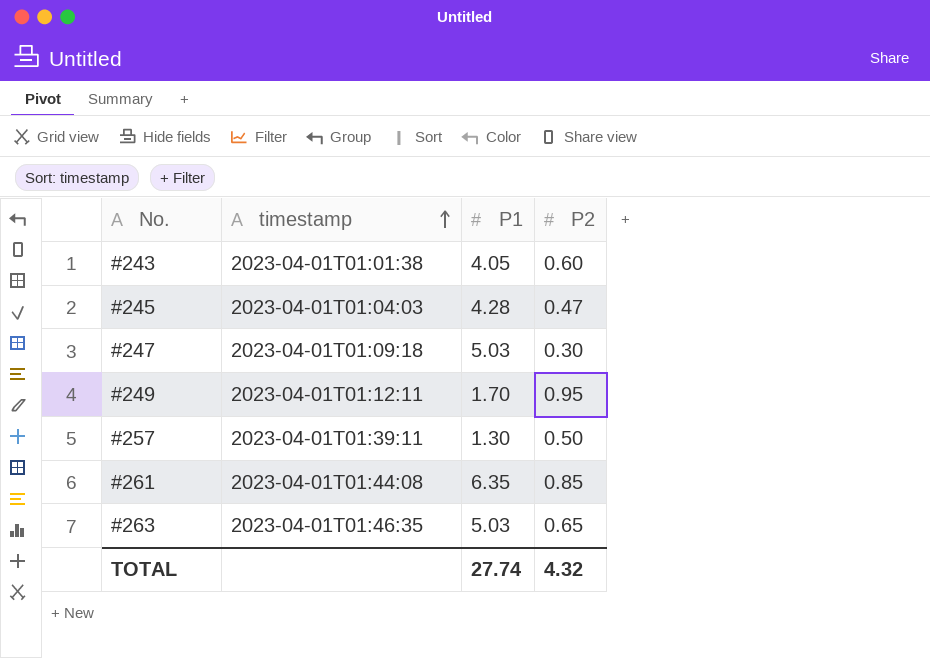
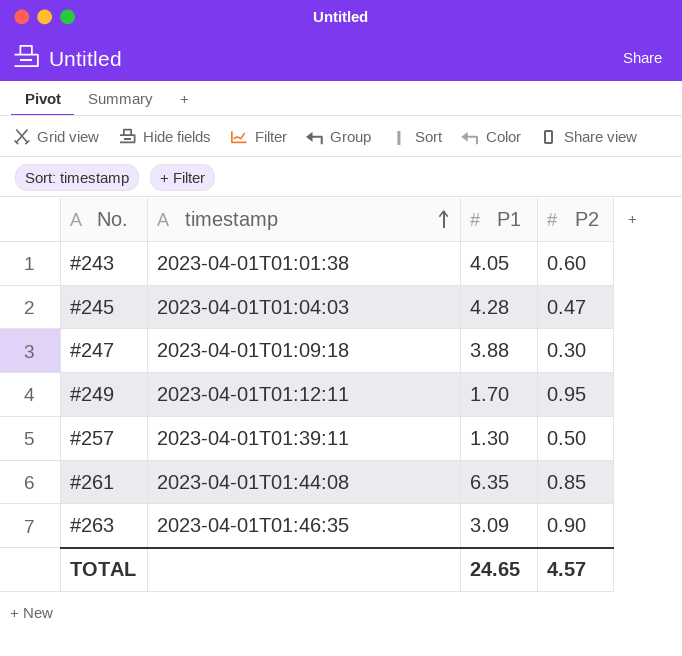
#247 | P1: 5.03 -> 3.88
#263 | P1: 5.03 -> 3.09
#263 | P2: 0.65 -> 0.90
TOTAL | P1: 27.74 -> 24.65
TOTAL | P2: 4.32 -> 4.57

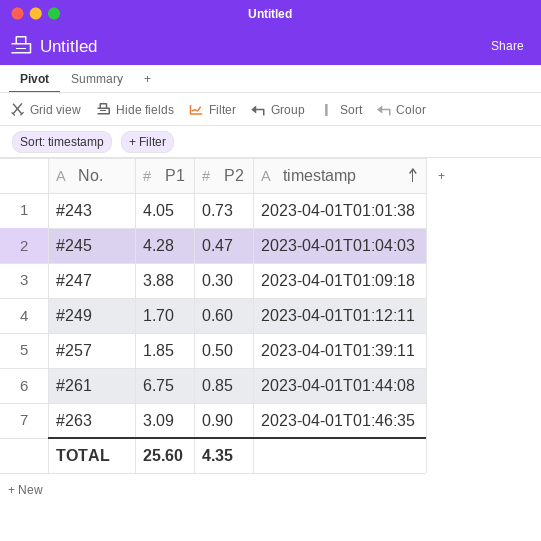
column timestamp | position: 2 -> 4
#243 | P2: 0.60 -> 0.73
#249 | P2: 0.95 -> 0.60
#257 | P1: 1.30 -> 1.85
#261 | P1: 6.35 -> 6.75
TOTAL | P1: 24.65 -> 25.60
TOTAL | P2: 4.57 -> 4.35

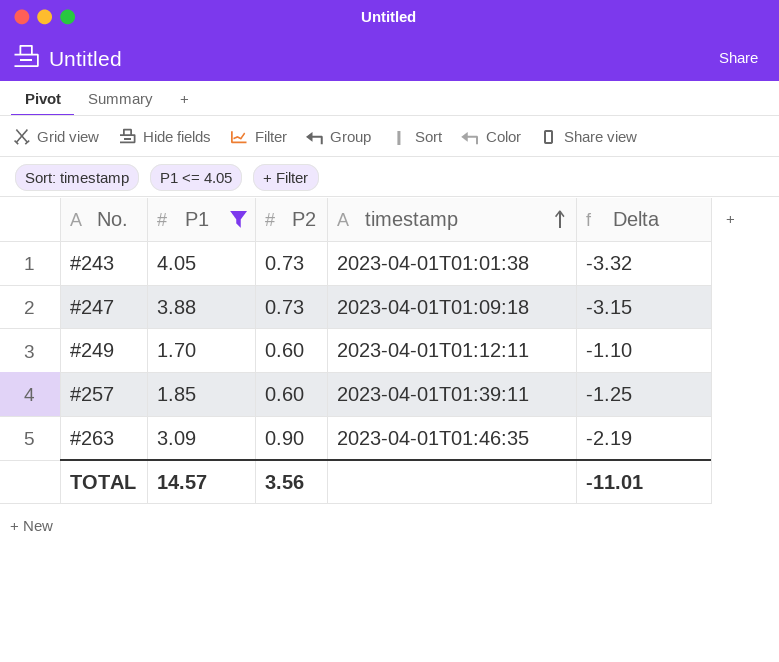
filter: none -> P1 <= 4.05
column Delta | formula: none -> [P2] - [P1]
#247 | P2: 0.30 -> 0.73
#257 | P2: 0.50 -> 0.60
TOTAL | P1: 25.60 -> 14.57
TOTAL | P2: 4.35 -> 3.56

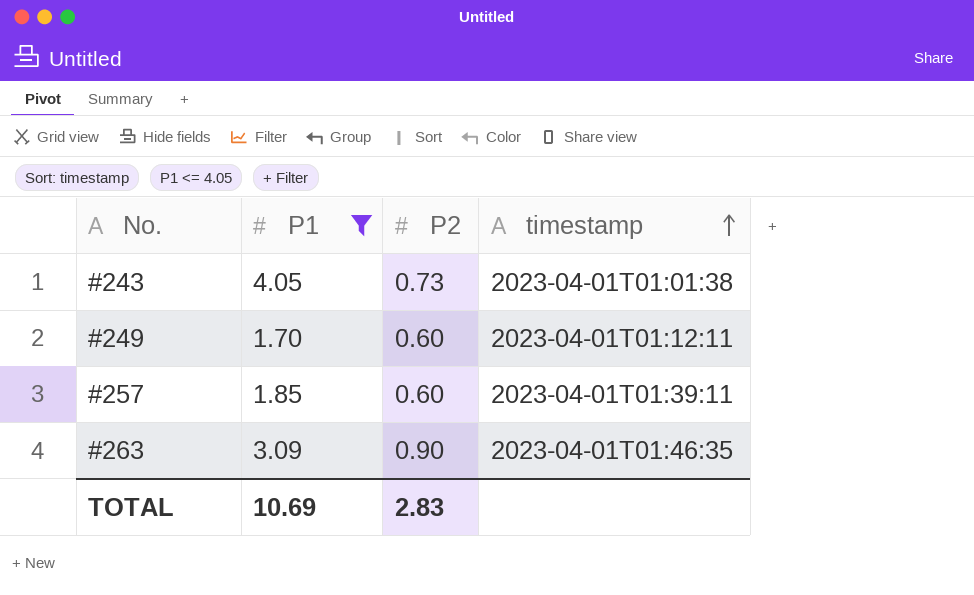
column Delta | formula: [P2] - [P1] -> none
row #247: 3.88 | 0.73 | 2023-04-01T01:09:18 | -3.15 -> none
TOTAL | P1: 14.57 -> 10.69
TOTAL | P2: 3.56 -> 2.83

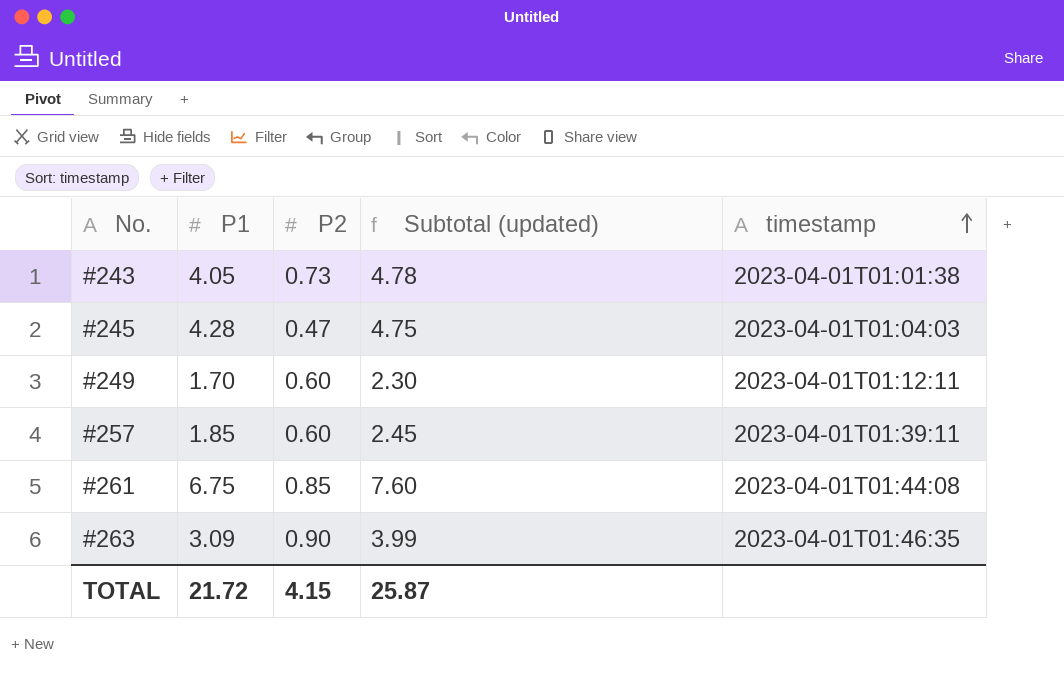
filter: P1 <= 4.05 -> none
column Subtotal (updated) | formula: none -> [P1] + [P2]
TOTAL | P1: 10.69 -> 21.72
TOTAL | P2: 2.83 -> 4.15

